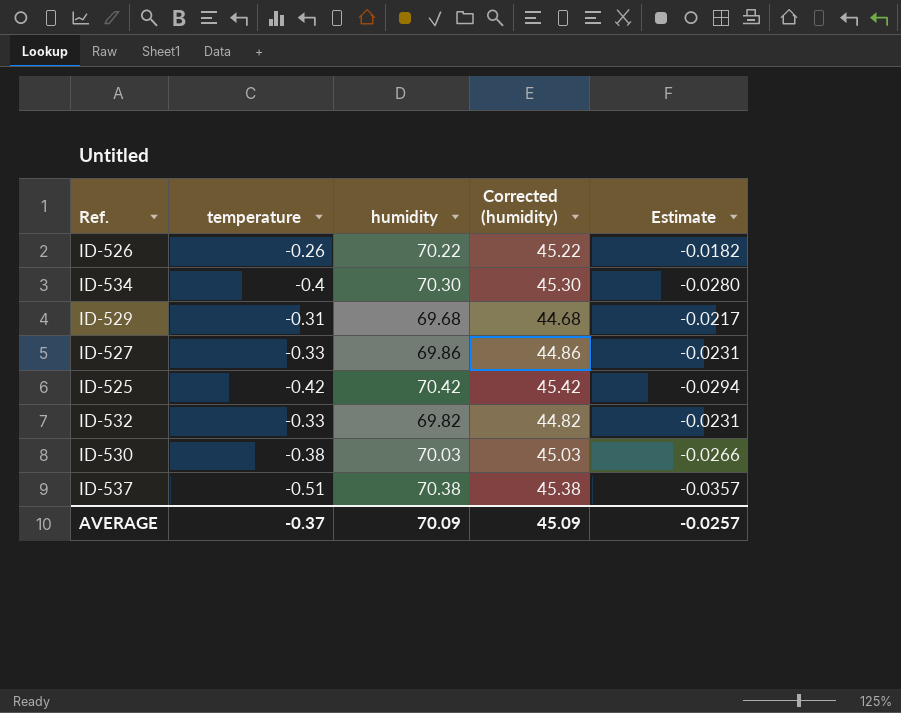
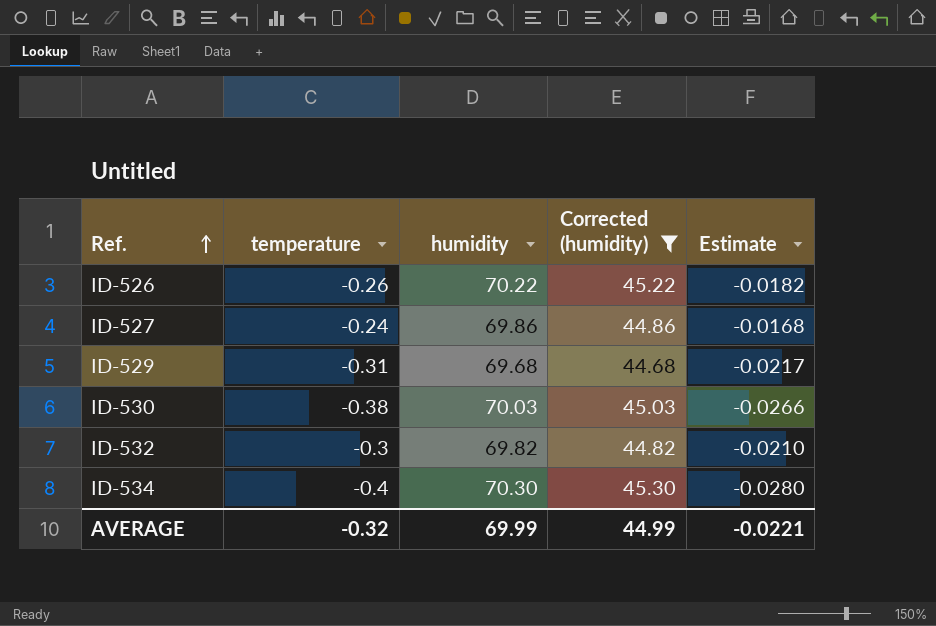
filter: none -> Corrected (humidity) <= 45.30
row order: none -> Ref. ascending
ID-527 | temperature: -0.33 -> -0.24
ID-527 | Estimate: -0.0231 -> -0.0168
ID-532 | temperature: -0.33 -> -0.3
ID-532 | Estimate: -0.0231 -> -0.0210
AVERAGE | temperature: -0.37 -> -0.32
AVERAGE | humidity: 70.09 -> 69.99
AVERAGE | Corrected (humidity): 45.09 -> 44.99
AVERAGE | Estimate: -0.0257 -> -0.0221

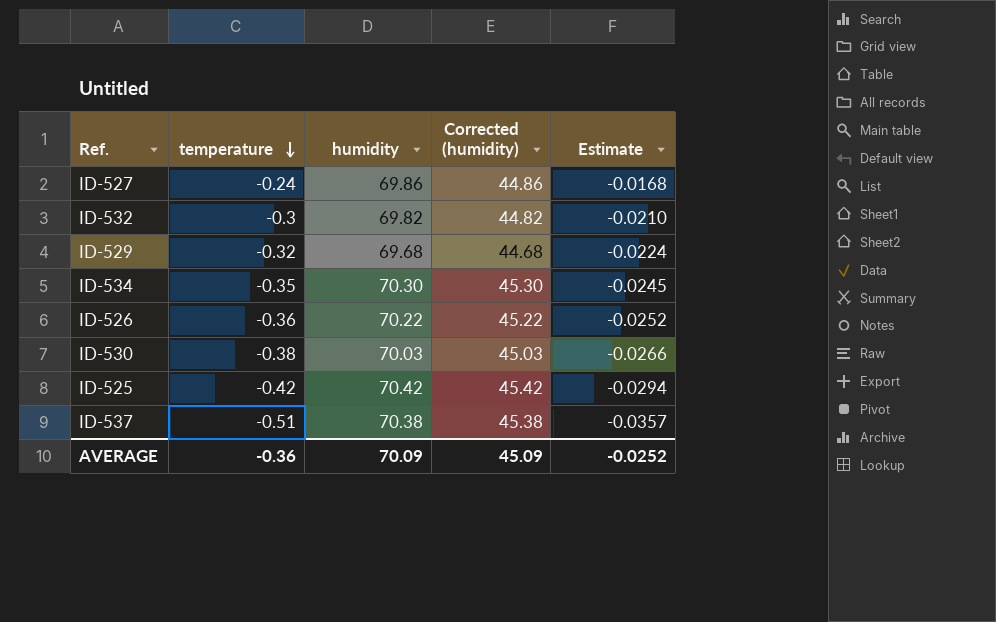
filter: Corrected (humidity) <= 45.30 -> none
row order: Ref. ascending -> temperature descending
ID-529 | temperature: -0.31 -> -0.32
ID-529 | Estimate: -0.0217 -> -0.0224
ID-534 | temperature: -0.4 -> -0.35
ID-534 | Estimate: -0.0280 -> -0.0245
ID-526 | temperature: -0.26 -> -0.36
ID-526 | Estimate: -0.0182 -> -0.0252
AVERAGE | temperature: -0.32 -> -0.36
AVERAGE | humidity: 69.99 -> 70.09
AVERAGE | Corrected (humidity): 44.99 -> 45.09
AVERAGE | Estimate: -0.0221 -> -0.0252

